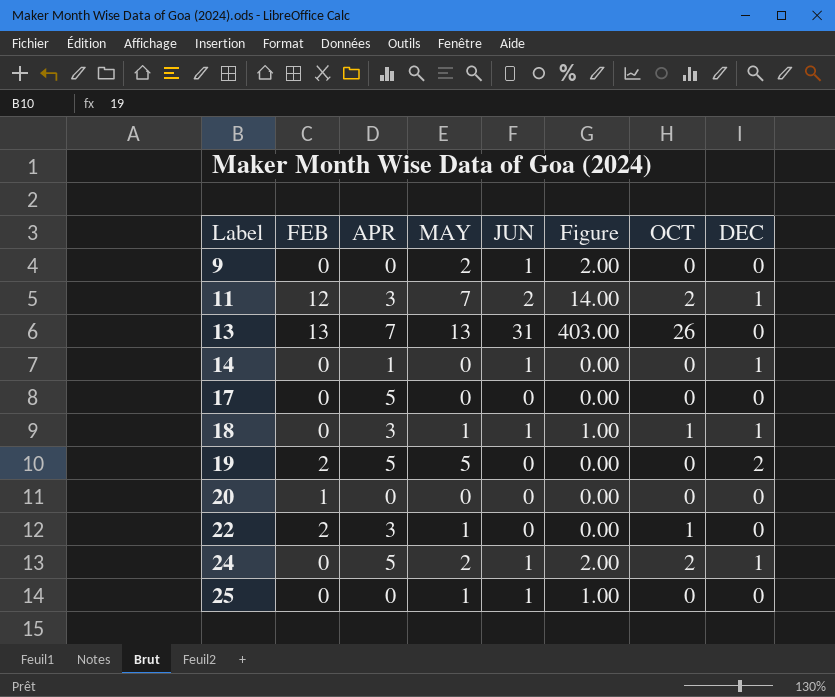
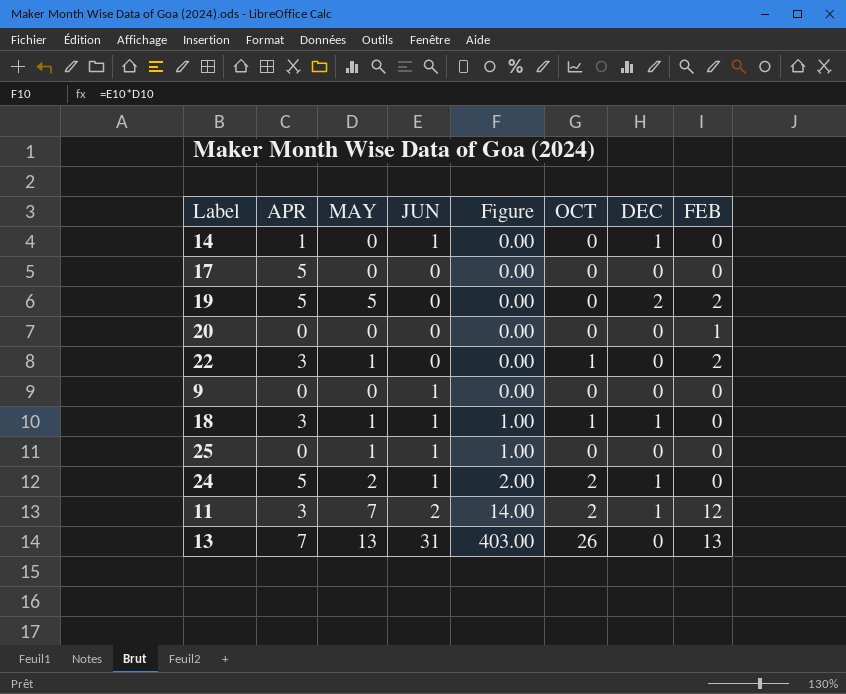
row order: Label ascending -> Figure ascending
column FEB | position: 2 -> 8
9 | MAY: 2 -> 0
9 | Figure: 2.00 -> 0.00

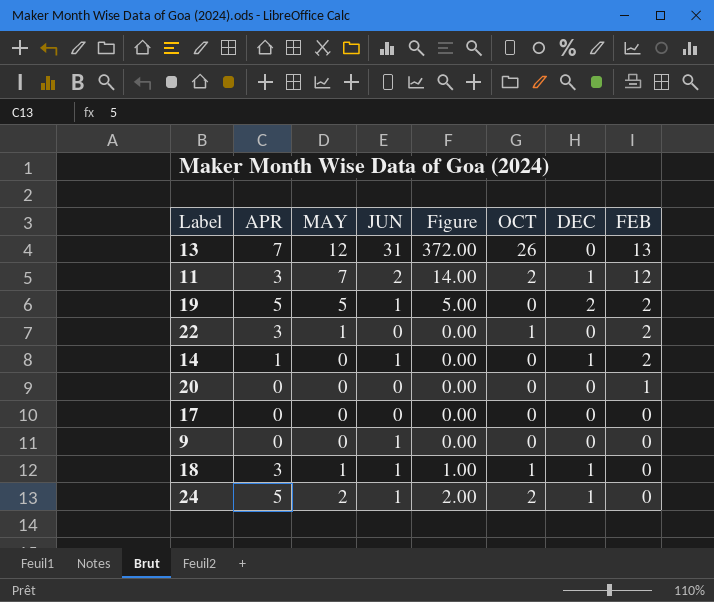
row order: Figure ascending -> FEB descending
row 25: 0 | 1 | 1 | 1.00 | 0 | 0 | 0 -> none
13 | MAY: 13 -> 12
13 | Figure: 403.00 -> 372.00
19 | JUN: 0 -> 1
19 | Figure: 0.00 -> 5.00
14 | FEB: 0 -> 2
17 | APR: 5 -> 0

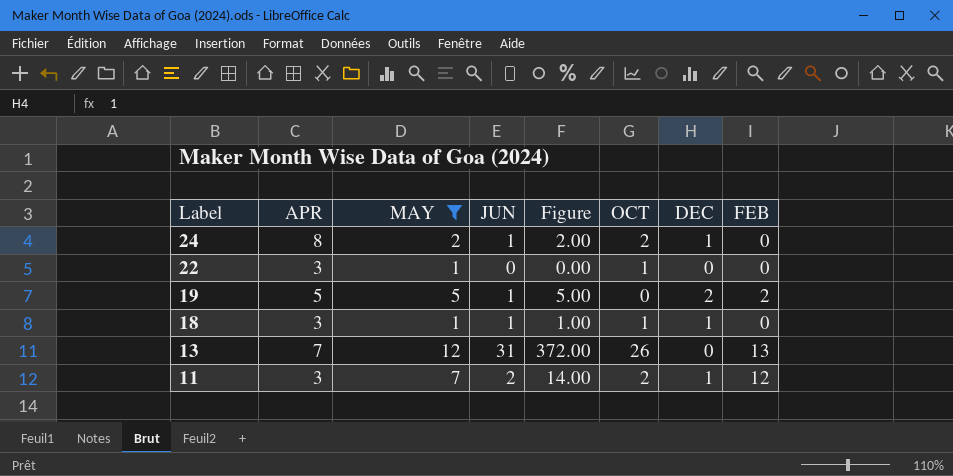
filter: none -> MAY != 0
row order: FEB descending -> Label descending
24 | APR: 5 -> 8
22 | FEB: 2 -> 0

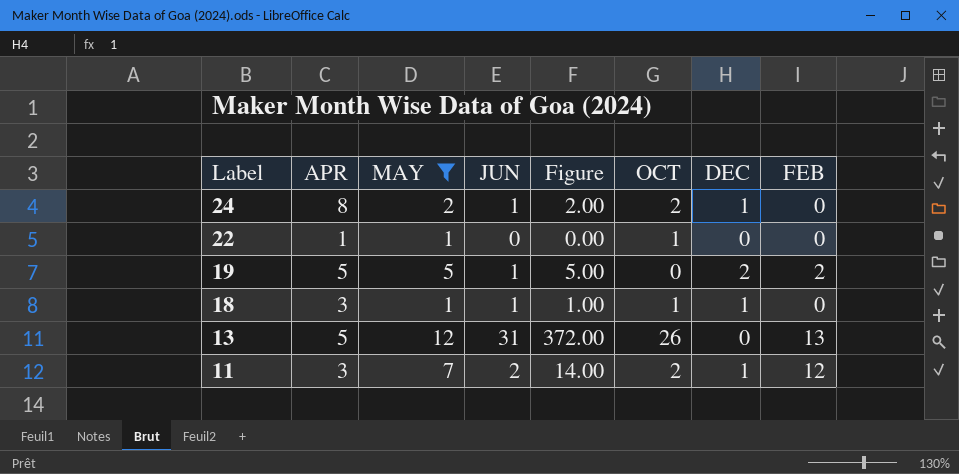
22 | APR: 3 -> 1
13 | APR: 7 -> 5

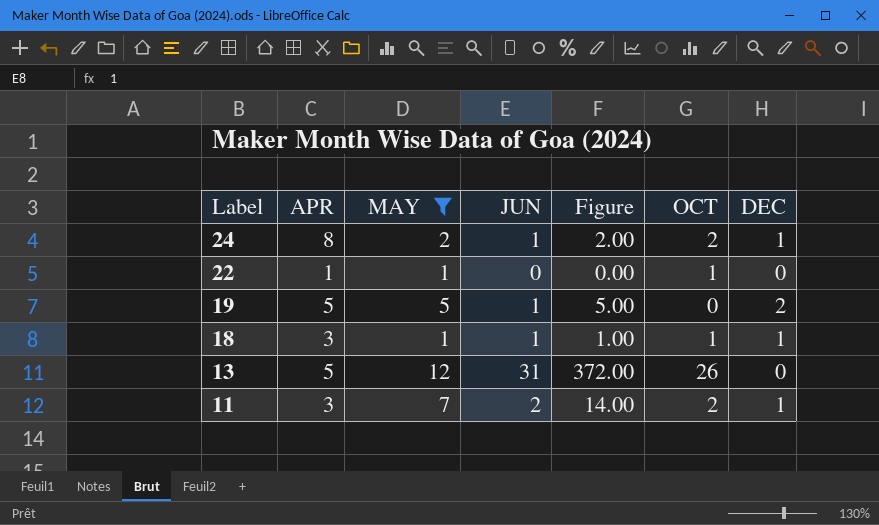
column FEB | position: 8 -> none

